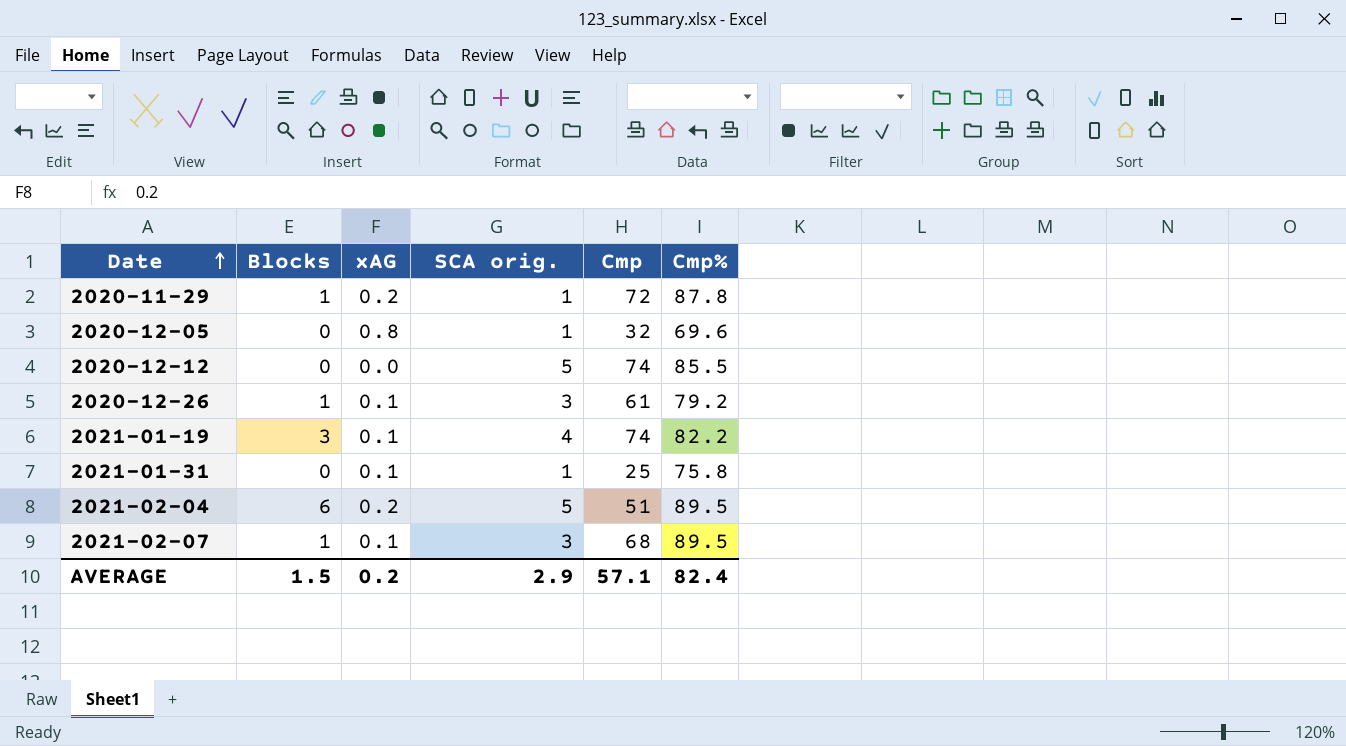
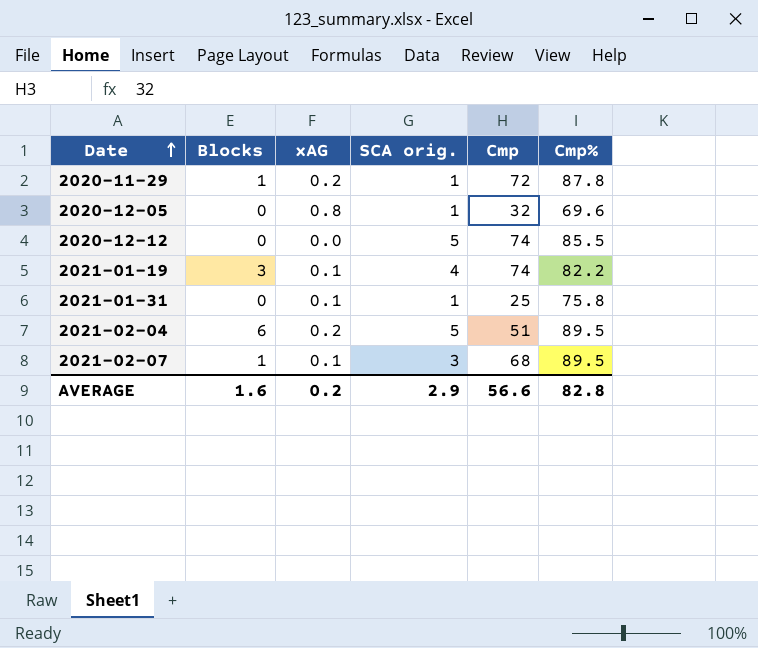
row 2020-12-26: 1 | 0.1 | 3 | 61 | 79.2 -> none
AVERAGE | Blocks: 1.5 -> 1.6
AVERAGE | Cmp: 57.1 -> 56.6
AVERAGE | Cmp%: 82.4 -> 82.8

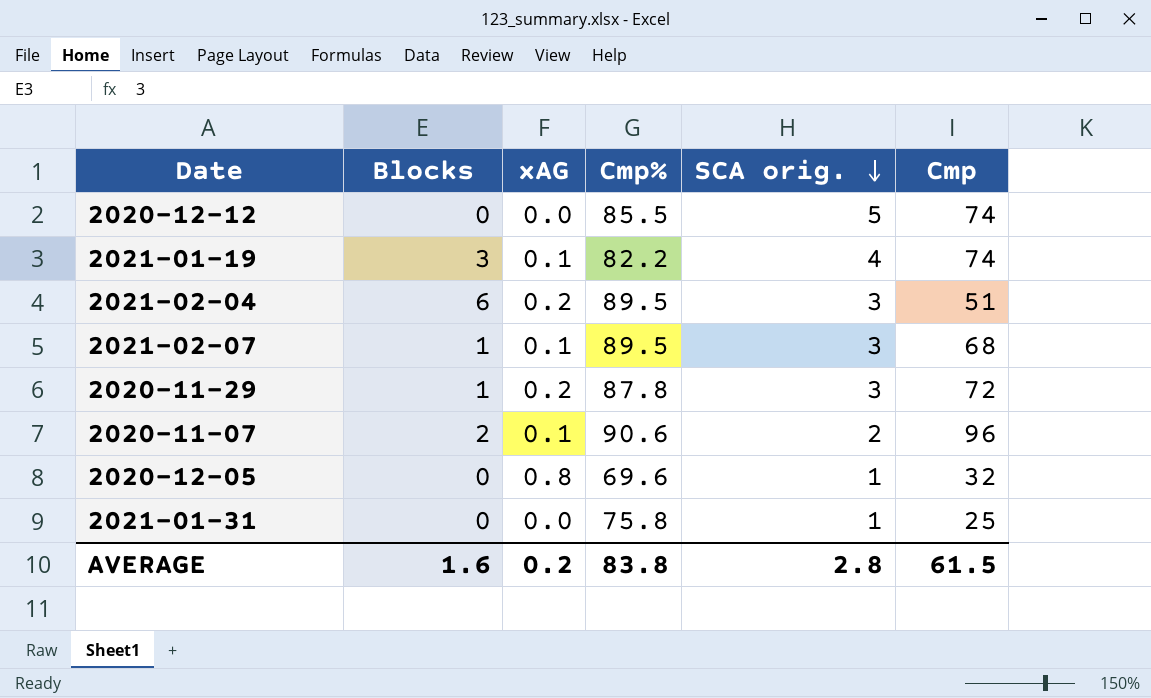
row order: Date ascending -> SCA orig. descending
column Cmp% | position: 6 -> 4
2021-02-04 | SCA orig.: 5 -> 3
2020-11-29 | SCA orig.: 1 -> 3
row 2020-11-07: none -> 2 | 0.1 | 90.6 | 2 | 96
2021-01-31 | xAG: 0.1 -> 0.0
AVERAGE | Cmp%: 82.8 -> 83.8
AVERAGE | SCA orig.: 2.9 -> 2.8
AVERAGE | Cmp: 56.6 -> 61.5

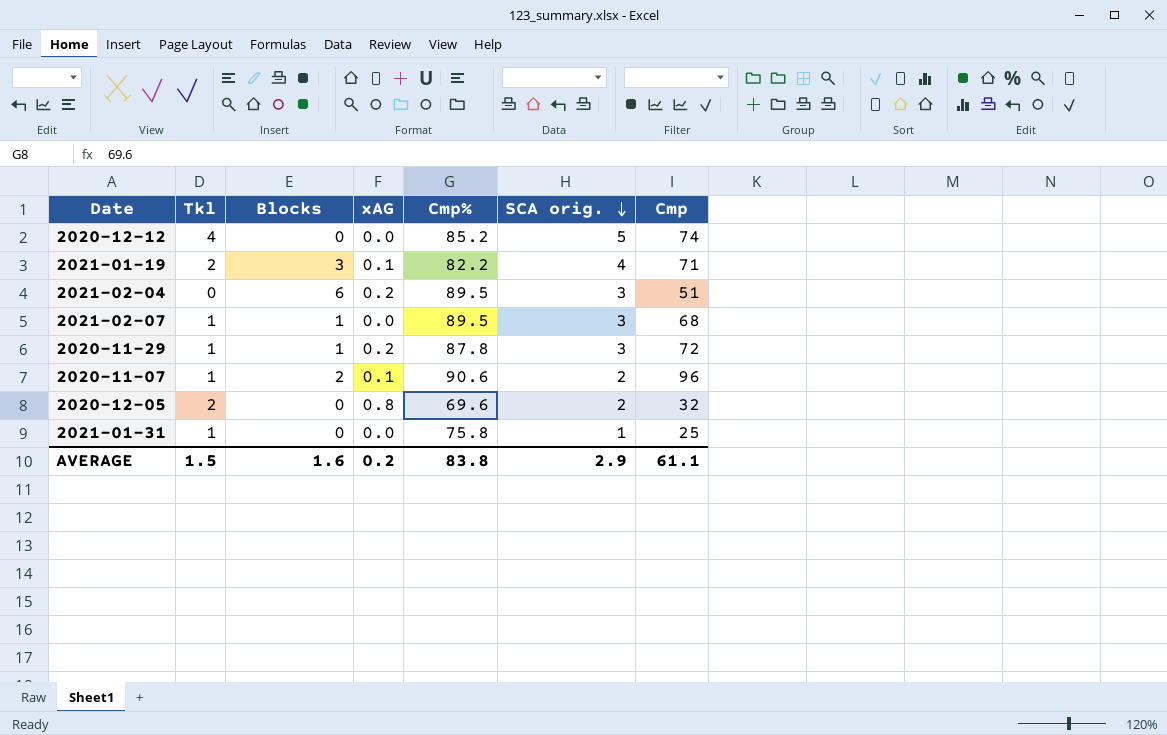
column Tkl | position: none -> 2
2020-12-12 | Cmp%: 85.5 -> 85.2
2021-01-19 | Cmp: 74 -> 71
2021-02-07 | xAG: 0.1 -> 0.0
2020-12-05 | SCA orig.: 1 -> 2
AVERAGE | SCA orig.: 2.8 -> 2.9
AVERAGE | Cmp: 61.5 -> 61.1

